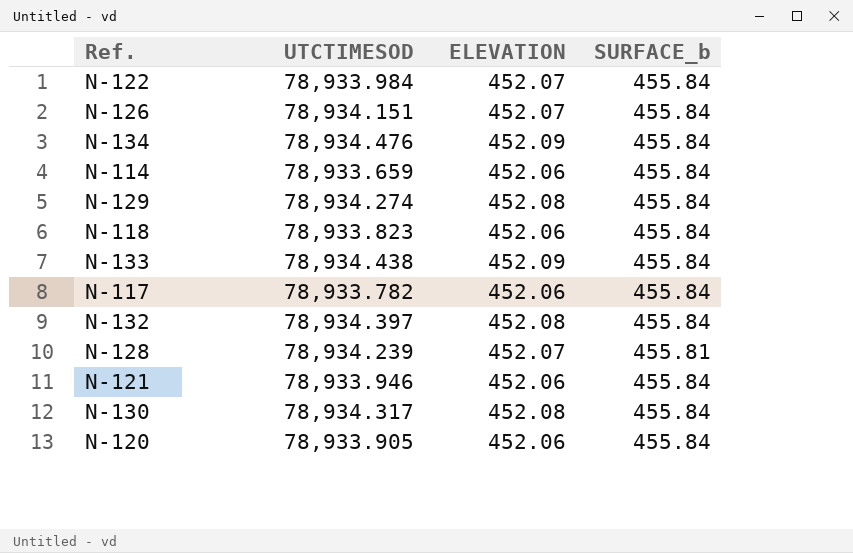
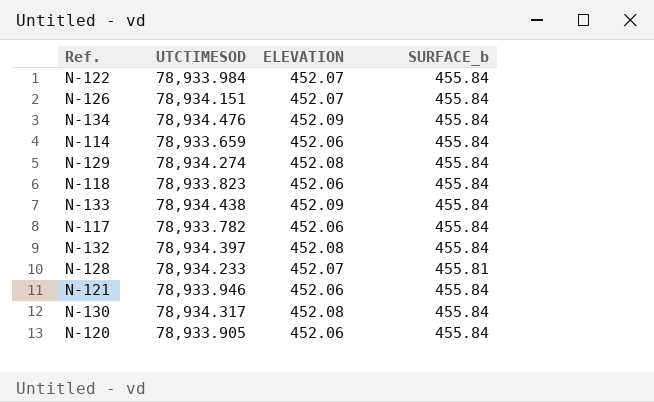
N-128 | UTCTIMESOD: 78,934.239 -> 78,934.233

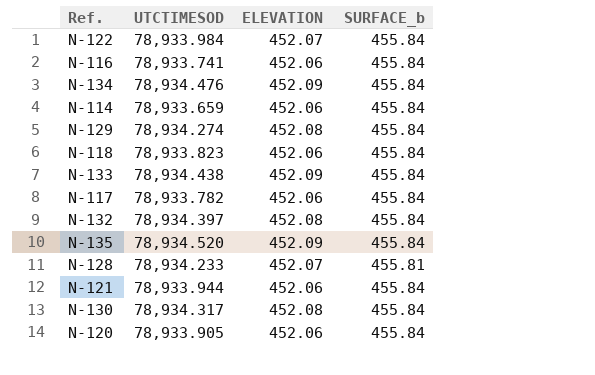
row N-126: 78,934.151 | 452.07 | 455.84 -> none
row N-116: none -> 78,933.741 | 452.06 | 455.84
row N-135: none -> 78,934.520 | 452.09 | 455.84
N-121 | UTCTIMESOD: 78,933.946 -> 78,933.944

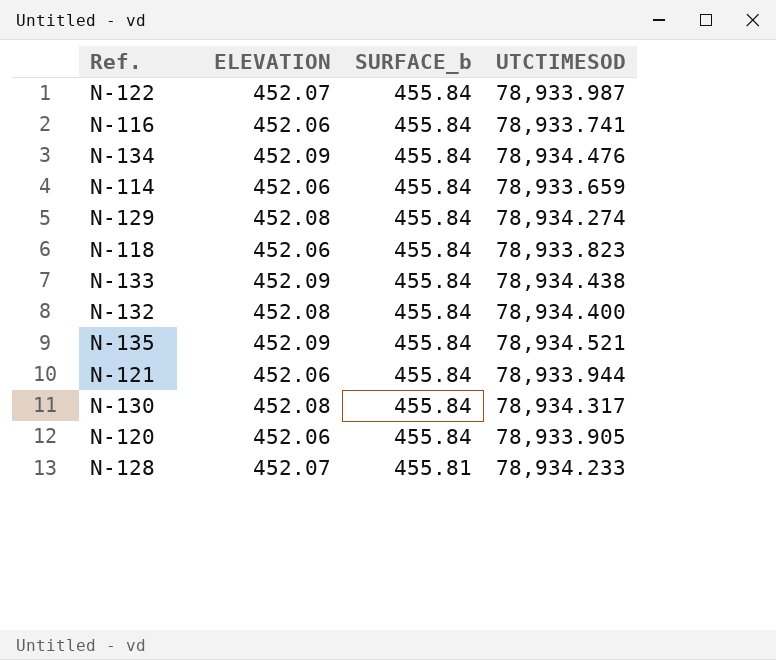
row order: none -> SURFACE_b descending
column UTCTIMESOD | position: 2 -> 4
row N-117: 78,933.782 | 452.06 | 455.84 -> none
N-122 | UTCTIMESOD: 78,933.984 -> 78,933.987
N-132 | UTCTIMESOD: 78,934.397 -> 78,934.400
N-135 | UTCTIMESOD: 78,934.520 -> 78,934.521

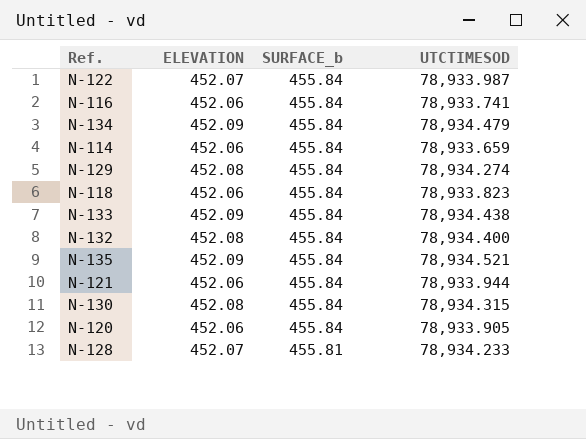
N-134 | UTCTIMESOD: 78,934.476 -> 78,934.479
N-130 | UTCTIMESOD: 78,934.317 -> 78,934.315

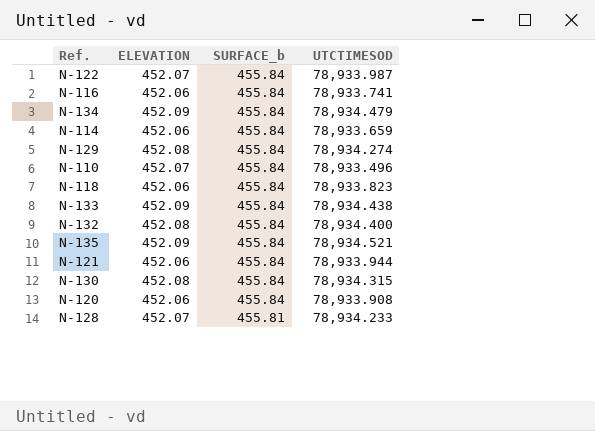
row N-110: none -> 452.07 | 455.84 | 78,933.496
N-120 | UTCTIMESOD: 78,933.905 -> 78,933.908

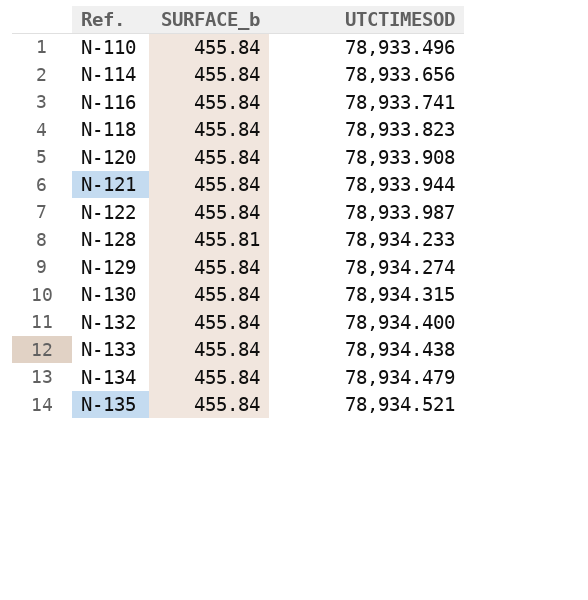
row order: SURFACE_b descending -> Ref. ascending
column ELEVATION | position: 2 -> none
N-114 | UTCTIMESOD: 78,933.659 -> 78,933.656

